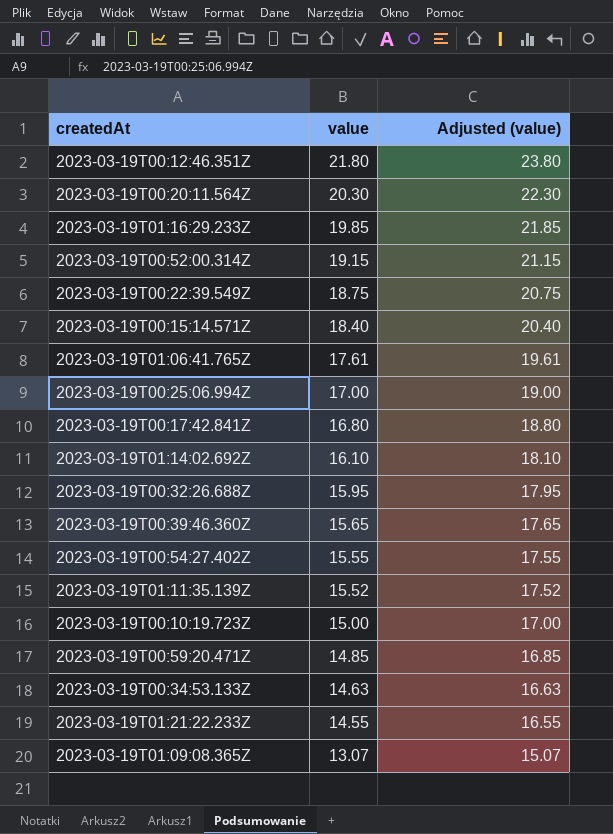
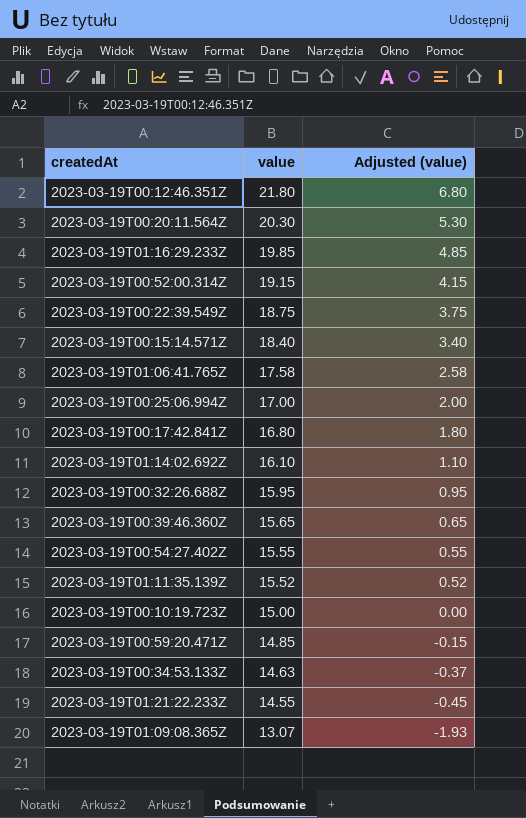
column Adjusted (value) | formula: [value] + 2 -> [value] - 15
2023-03-19T01:06:41.765Z | value: 17.61 -> 17.58

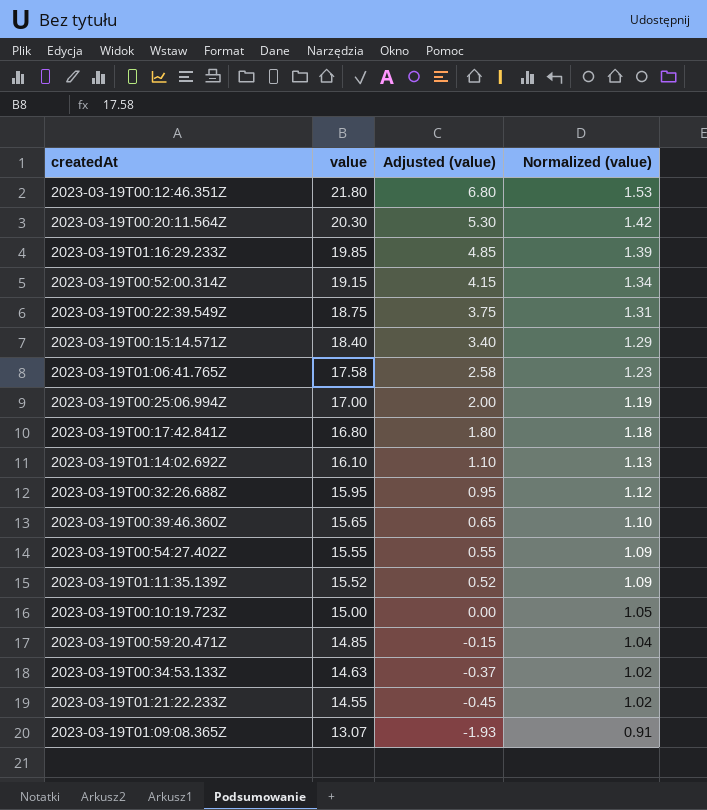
column Normalized (value) | formula: none -> [value] * 0.07

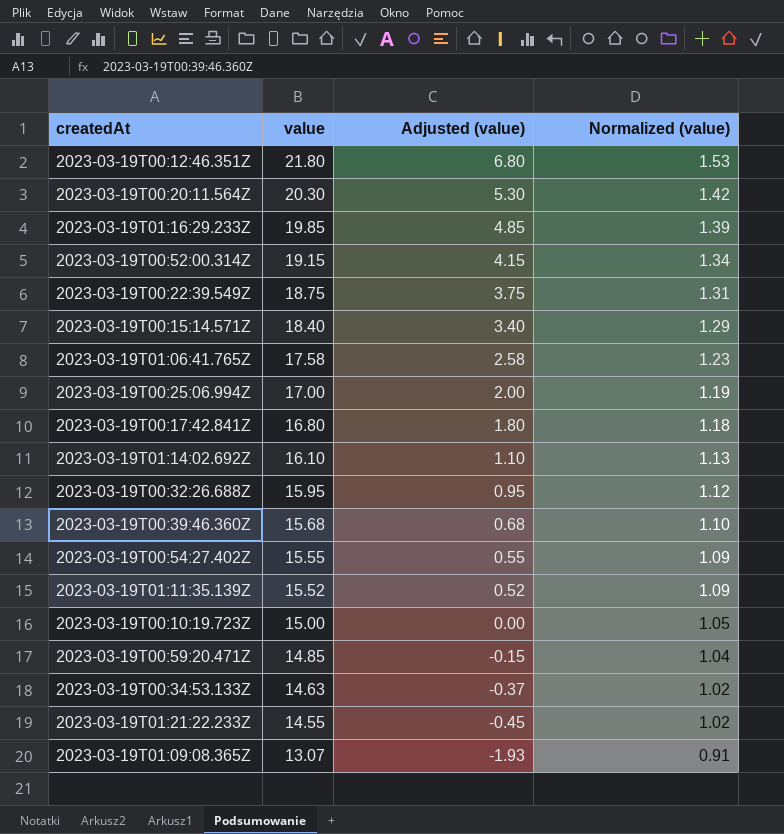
2023-03-19T00:39:46.360Z | value: 15.65 -> 15.68
2023-03-19T00:39:46.360Z | Adjusted (value): 0.65 -> 0.68

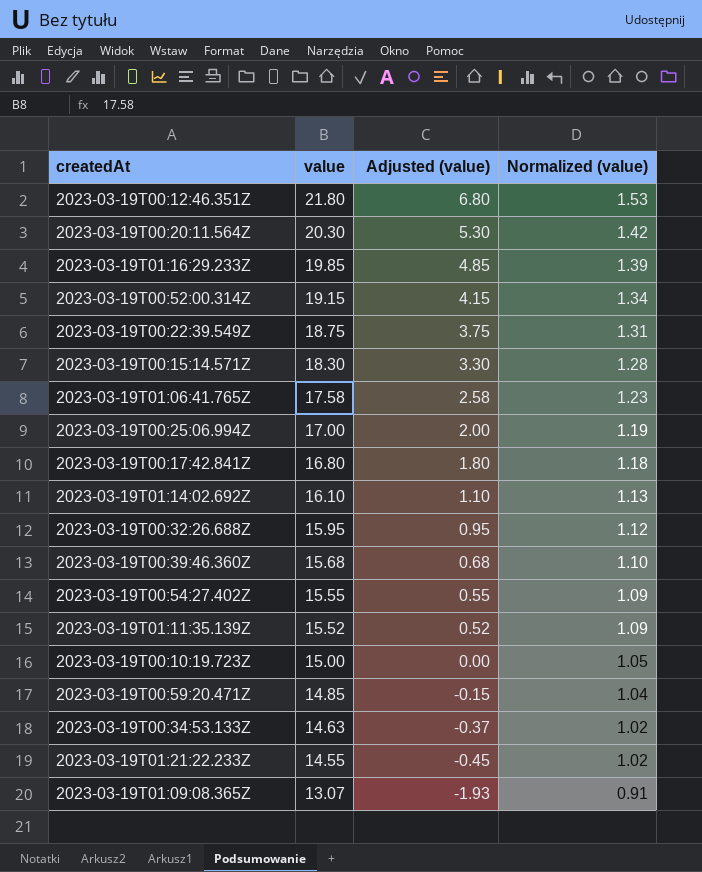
2023-03-19T00:15:14.571Z | value: 18.40 -> 18.30
2023-03-19T00:15:14.571Z | Adjusted (value): 3.40 -> 3.30
2023-03-19T00:15:14.571Z | Normalized (value): 1.29 -> 1.28

